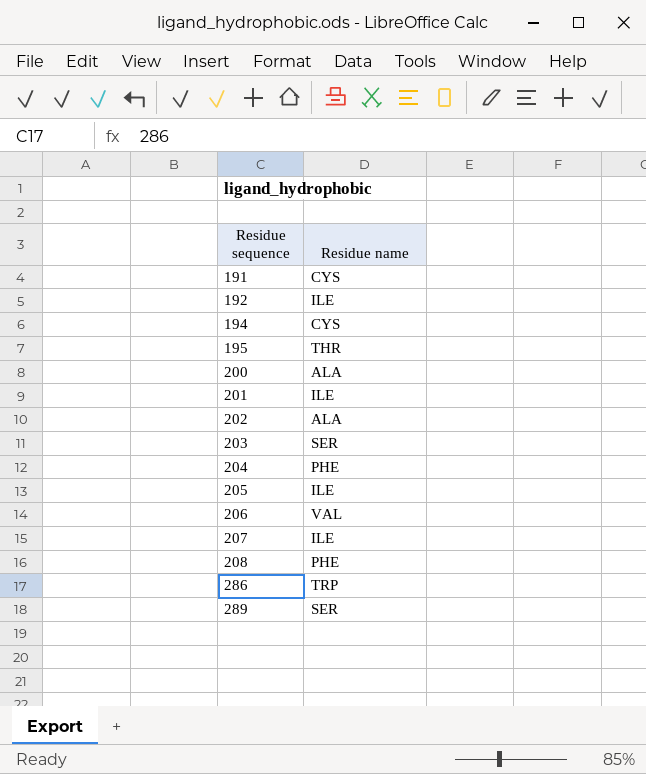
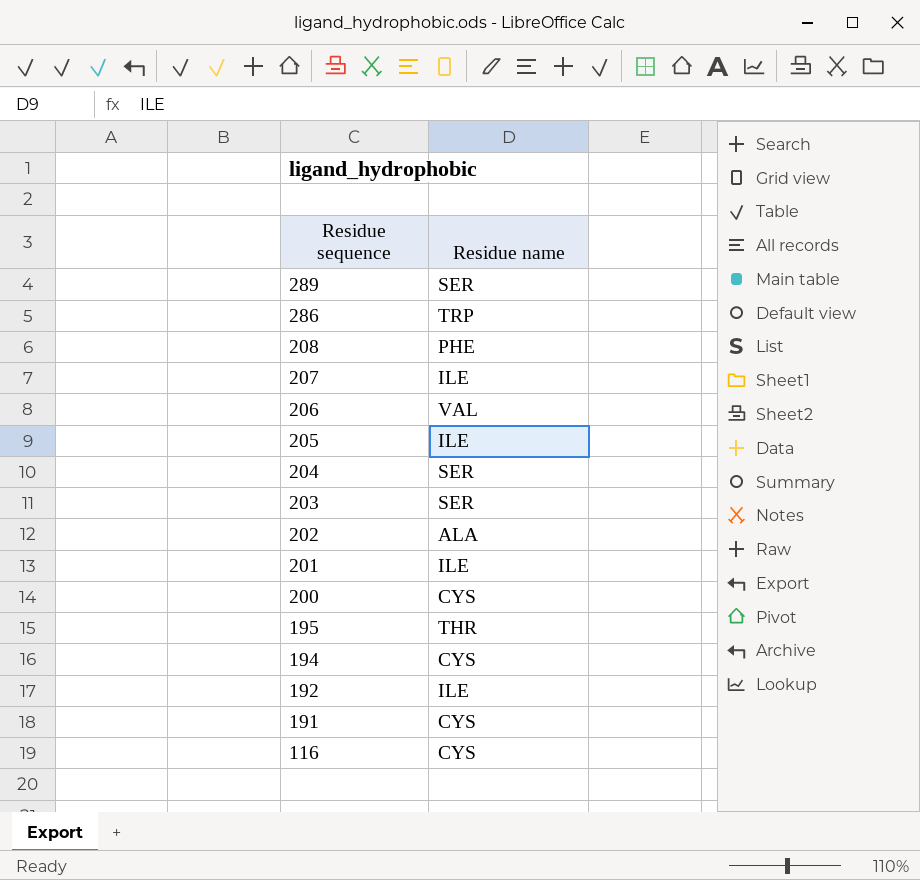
row order: Residue sequence ascending -> Residue sequence descending
204 | Residue name: PHE -> SER
200 | Residue name: ALA -> CYS
row 116: none -> CYS

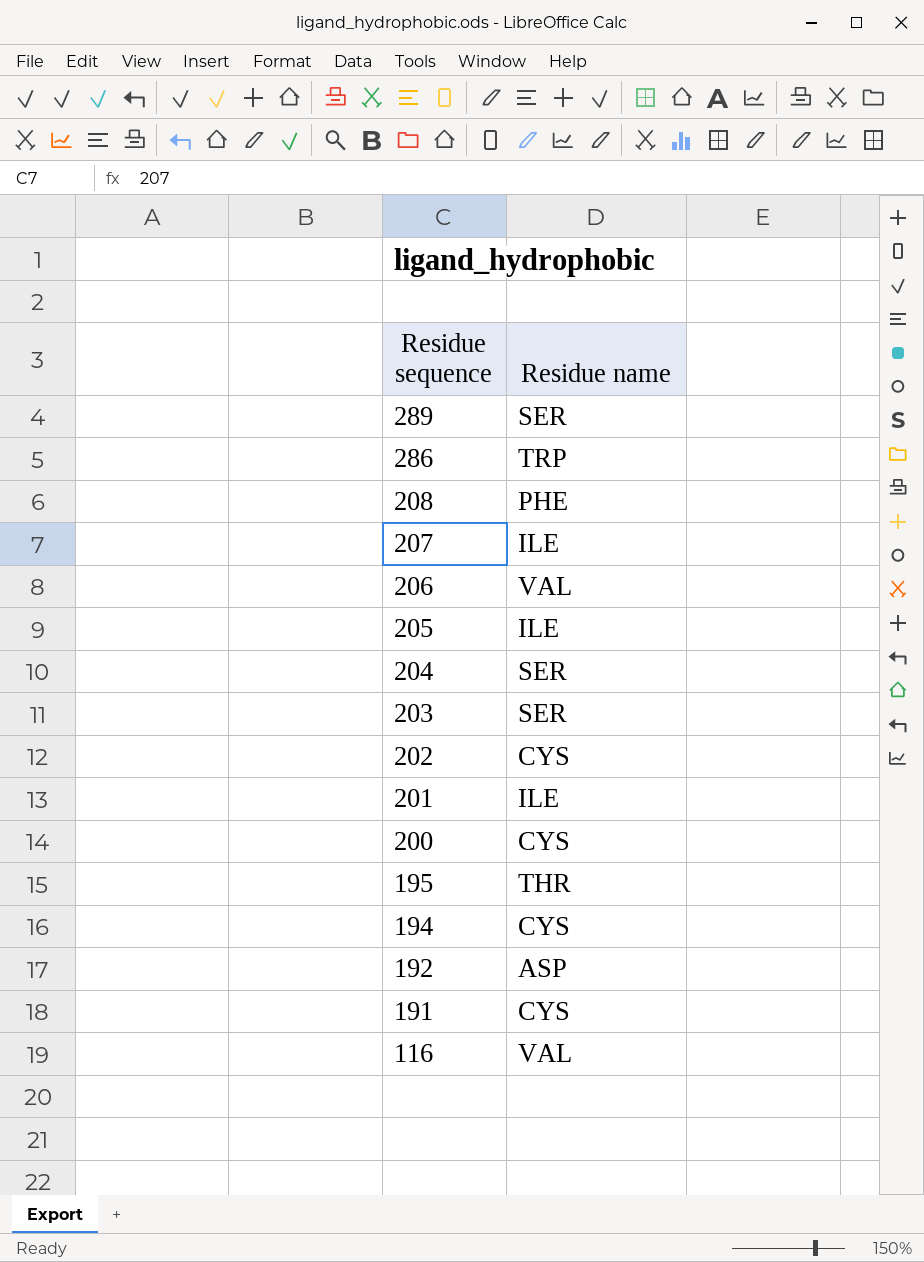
202 | Residue name: ALA -> CYS
192 | Residue name: ILE -> ASP
116 | Residue name: CYS -> VAL

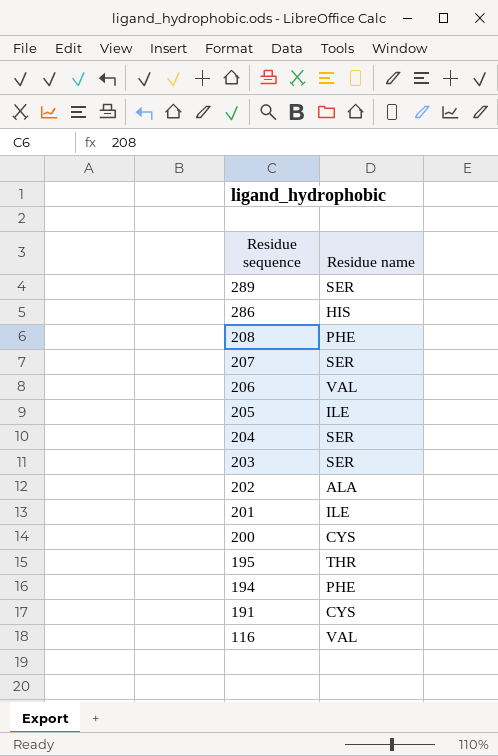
row 192: ASP -> none
286 | Residue name: TRP -> HIS
207 | Residue name: ILE -> SER
202 | Residue name: CYS -> ALA
194 | Residue name: CYS -> PHE

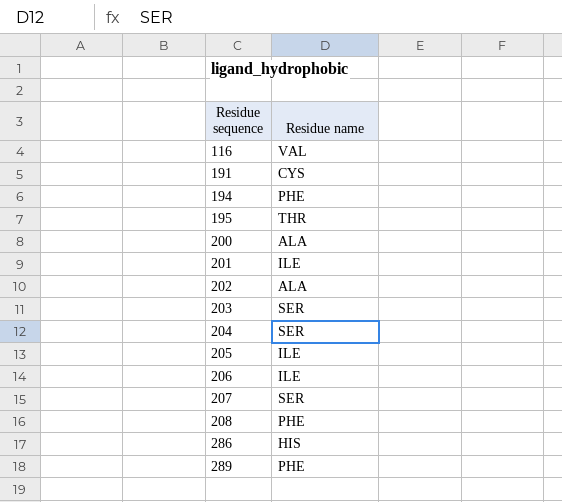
row order: Residue sequence descending -> Residue sequence ascending
200 | Residue name: CYS -> ALA
206 | Residue name: VAL -> ILE
289 | Residue name: SER -> PHE

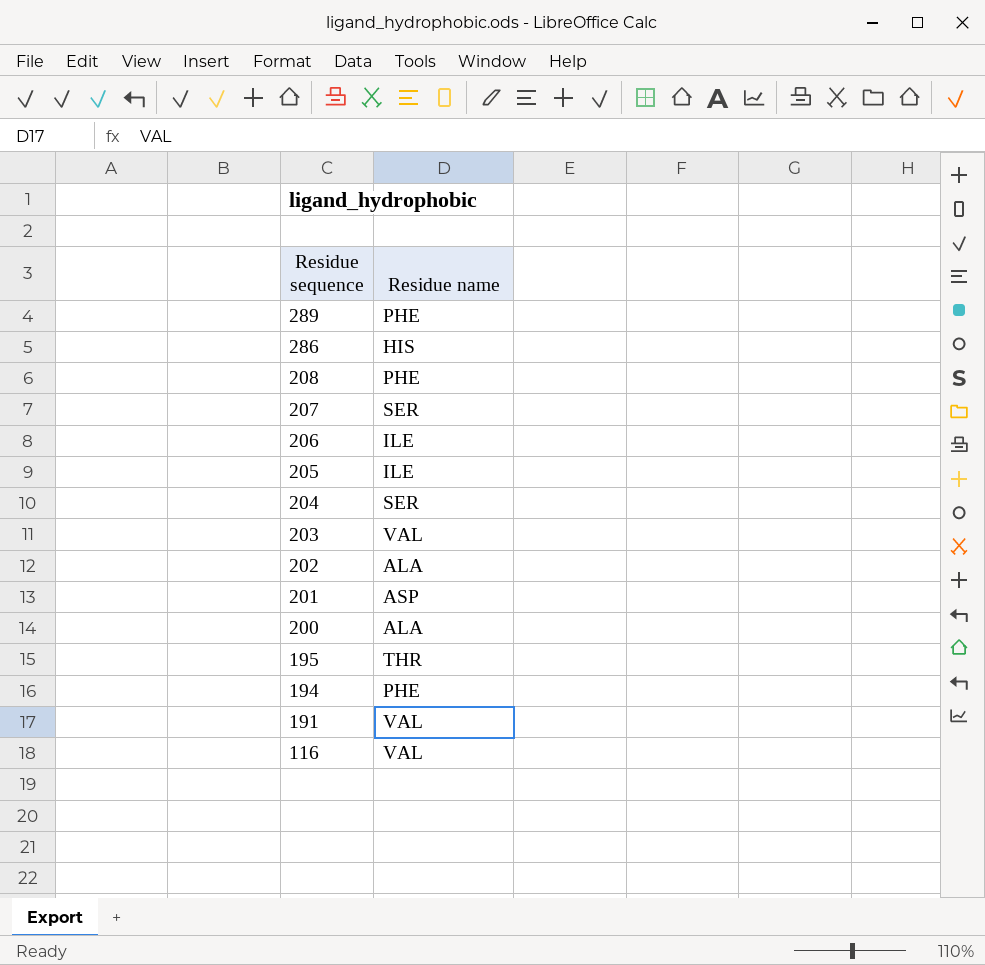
row order: Residue sequence ascending -> Residue sequence descending
203 | Residue name: SER -> VAL
201 | Residue name: ILE -> ASP
191 | Residue name: CYS -> VAL

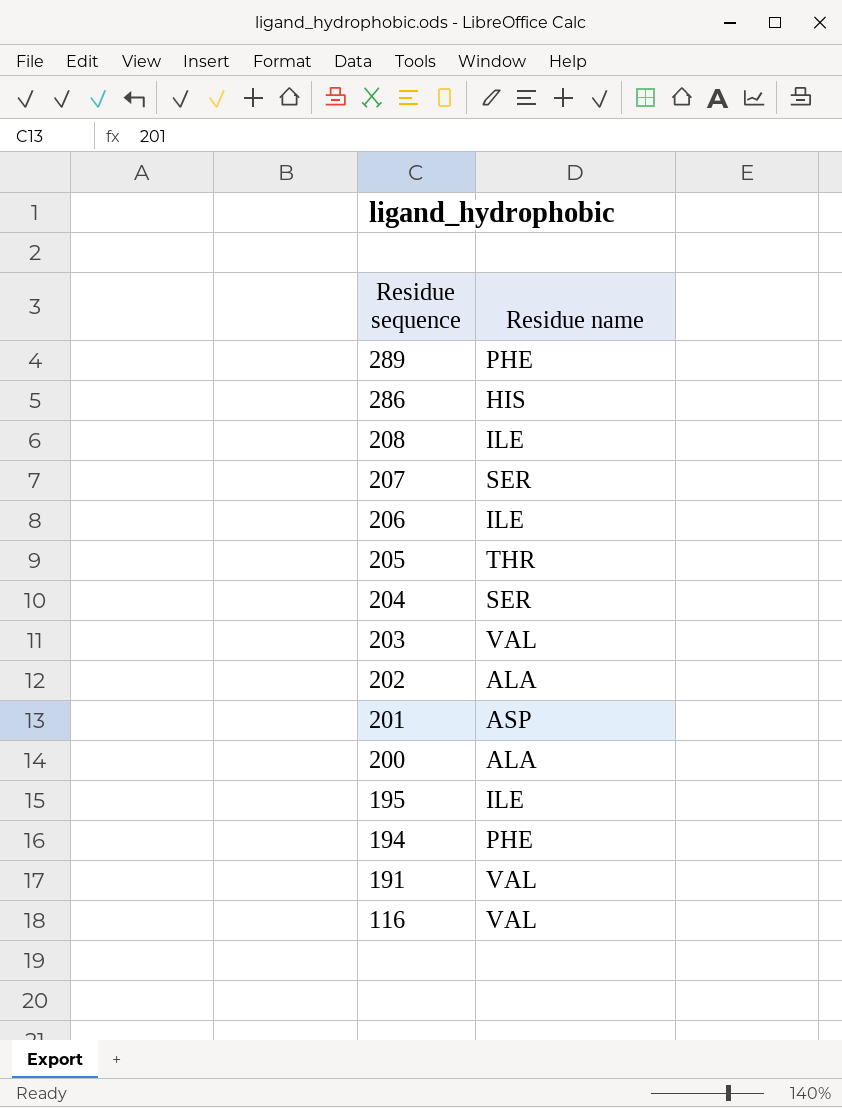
208 | Residue name: PHE -> ILE
205 | Residue name: ILE -> THR
195 | Residue name: THR -> ILE

